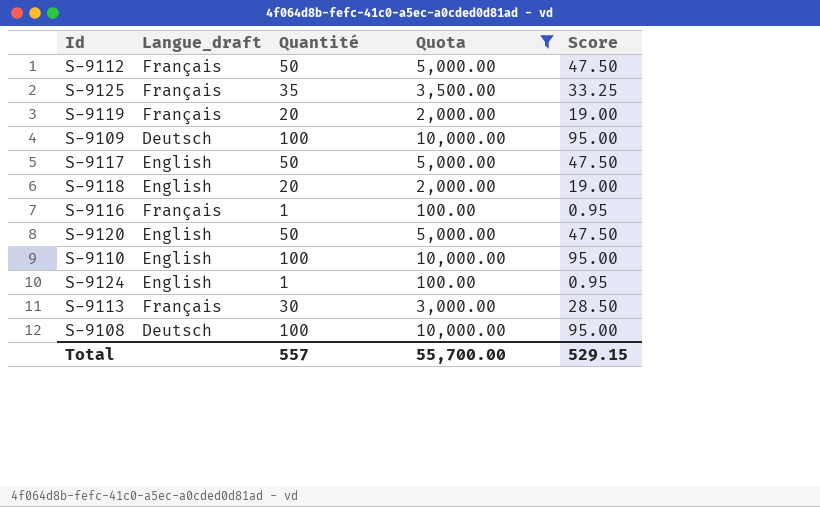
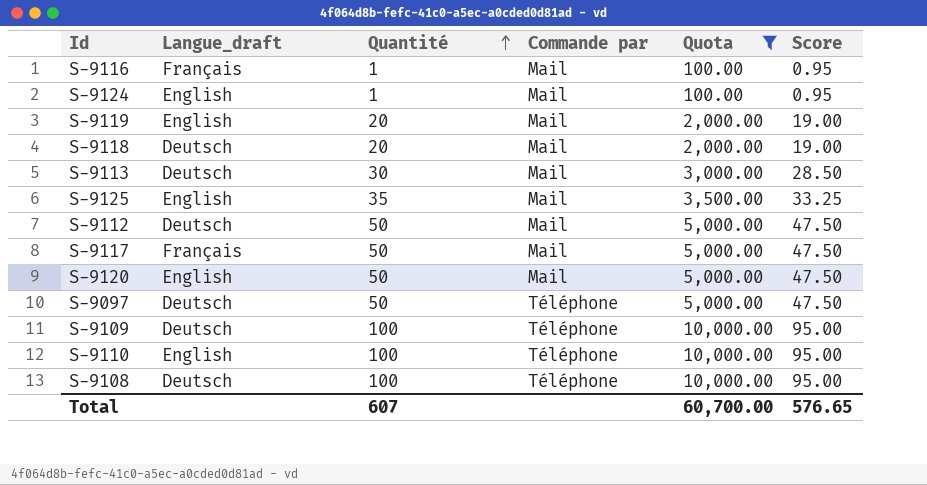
row order: none -> Quantité ascending
column Commande par | position: none -> 4
S-9119 | Langue_draft: Français -> English
S-9118 | Langue_draft: English -> Deutsch
S-9113 | Langue_draft: Français -> Deutsch
S-9125 | Langue_draft: Français -> English
S-9112 | Langue_draft: Français -> Deutsch
S-9117 | Langue_draft: English -> Français
row S-9097: none -> Deutsch | 50 | Téléphone | 5,000.00 | 47.50
Total | Quantité: 557 -> 607
Total | Quota: 55,700.00 -> 60,700.00
Total | Score: 529.15 -> 576.65

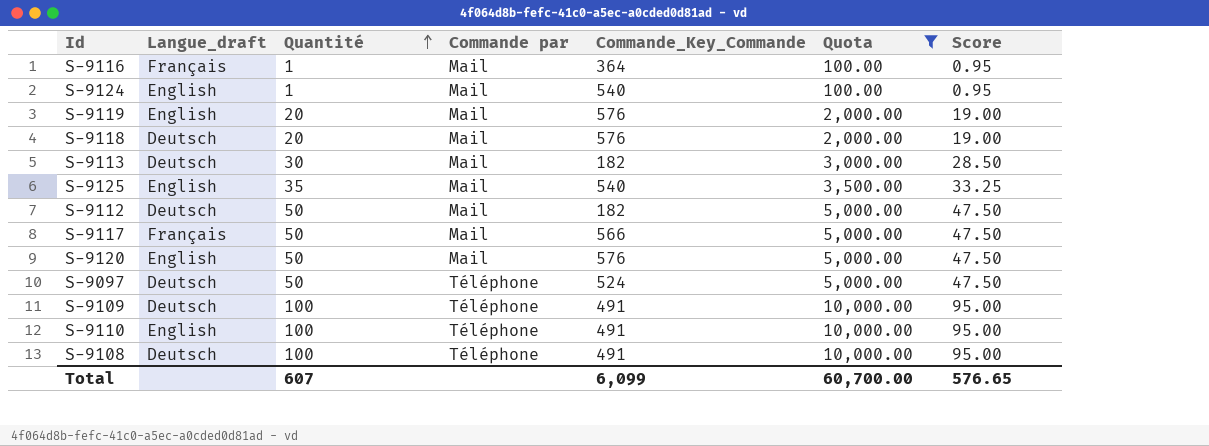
column Commande_Key_Commande | position: none -> 5

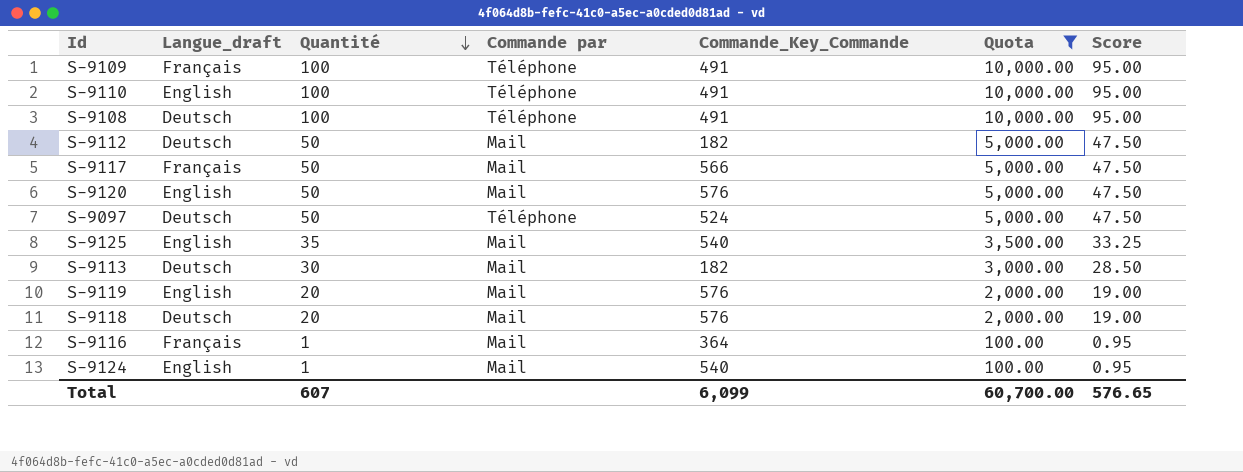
row order: Quantité ascending -> Quantité descending
S-9109 | Langue_draft: Deutsch -> Français

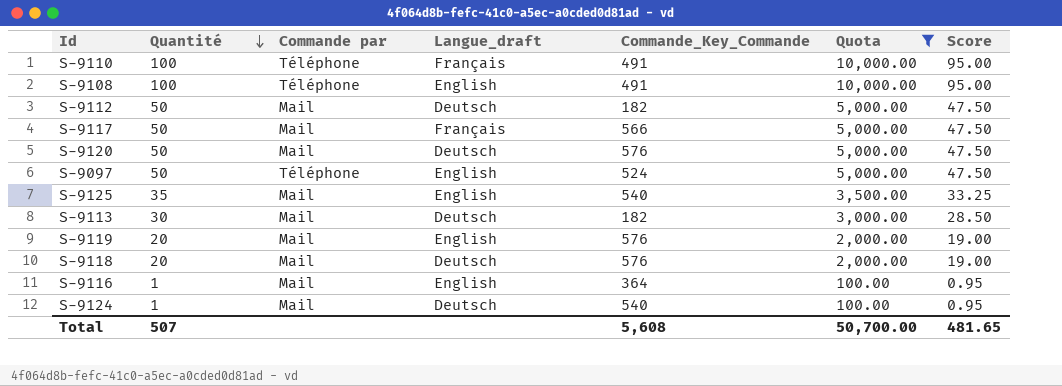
column Langue_draft | position: 2 -> 4
row S-9109: Français | 100 | Téléphone | 491 | 10,000.00 | 95.00 -> none
S-9110 | Langue_draft: English -> Français
S-9108 | Langue_draft: Deutsch -> English
S-9120 | Langue_draft: English -> Deutsch
S-9097 | Langue_draft: Deutsch -> English
S-9116 | Langue_draft: Français -> English
S-9124 | Langue_draft: English -> Deutsch
Total | Quantité: 607 -> 507
Total | Commande_Key_Commande: 6,099 -> 5,608
Total | Quota: 60,700.00 -> 50,700.00
Total | Score: 576.65 -> 481.65

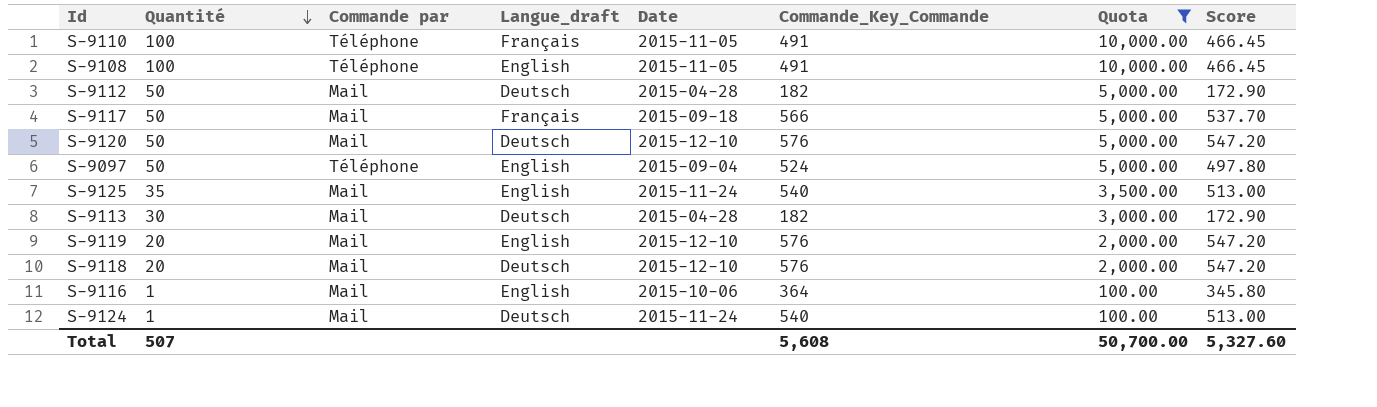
column Date | position: none -> 5
column Score | formula: [Quantité] * 0.95 -> [Commande_Key_Commande] * 0.95
Total | Score: 481.65 -> 5,327.60

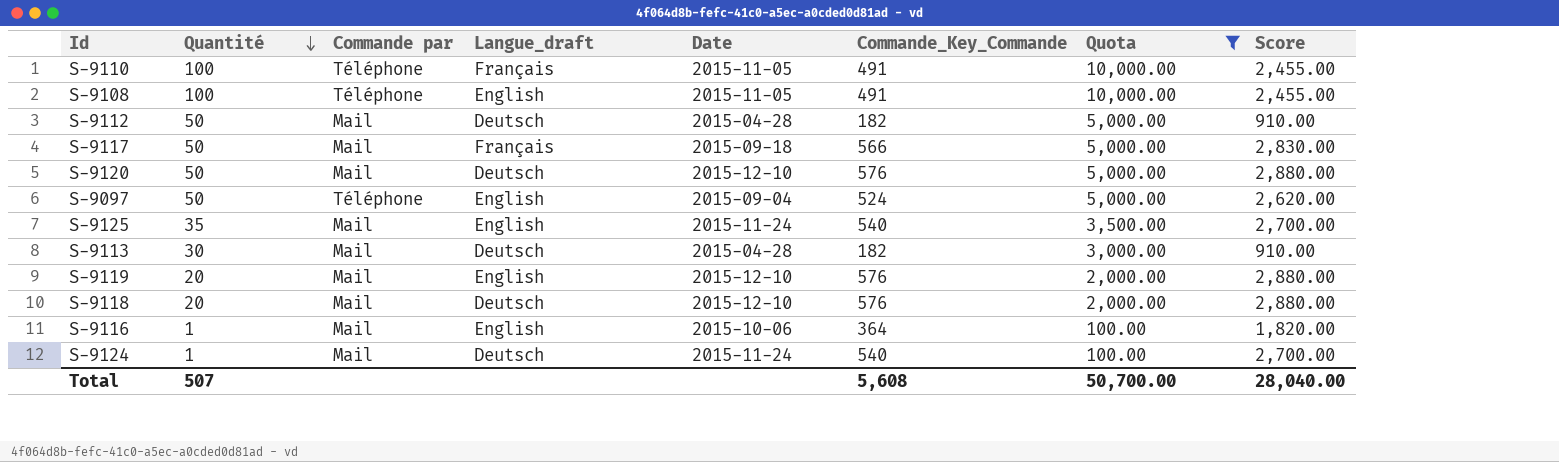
column Score | formula: [Commande_Key_Commande] * 0.95 -> [Commande_Key_Commande] * 5
Total | Score: 5,327.60 -> 28,040.00

